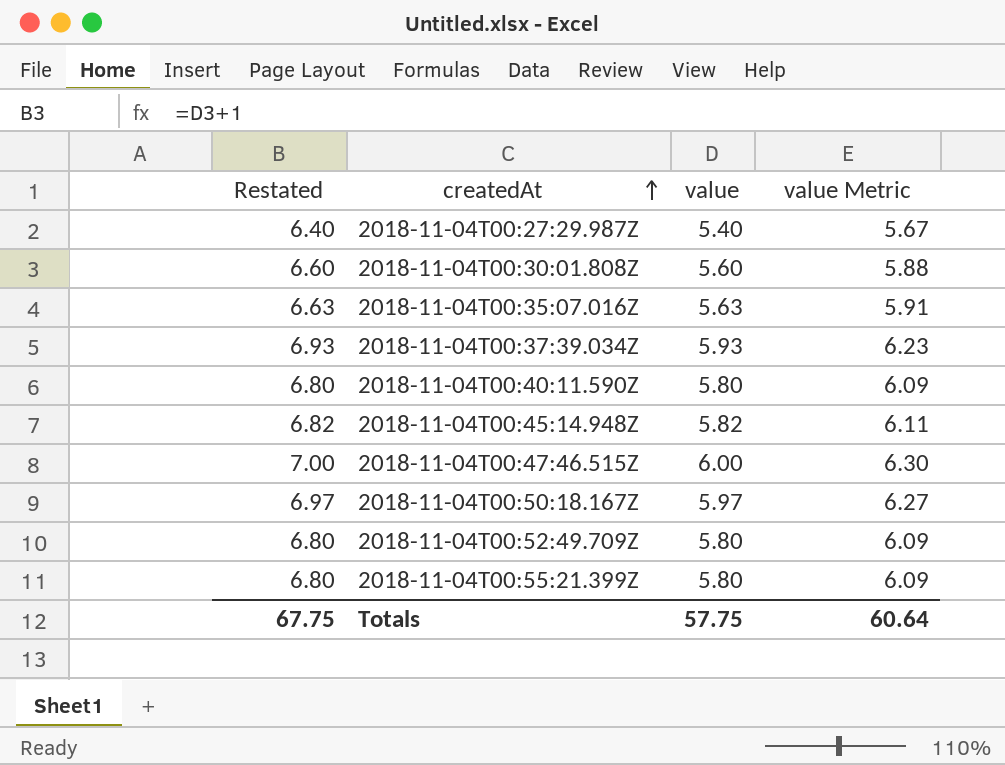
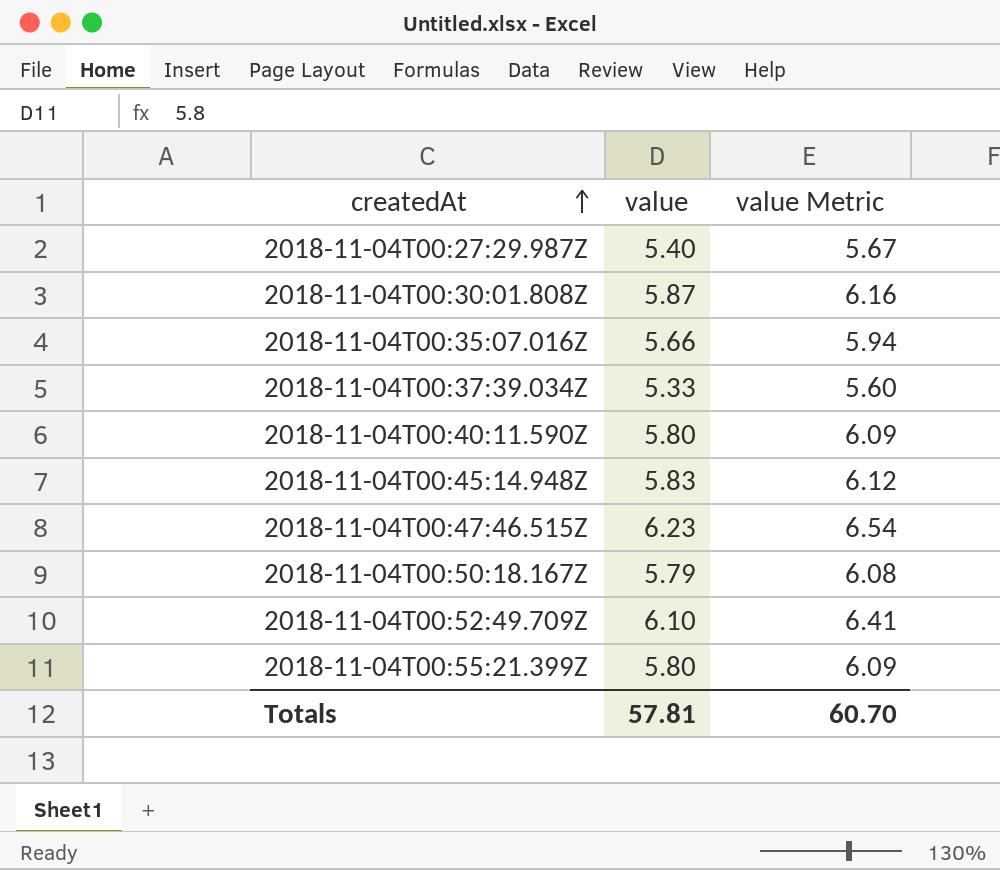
column Restated | formula: [value] + 1 -> none
2018-11-04T00:30:01.808Z | value: 5.60 -> 5.87
2018-11-04T00:30:01.808Z | value Metric: 5.88 -> 6.16
2018-11-04T00:35:07.016Z | value: 5.63 -> 5.66
2018-11-04T00:35:07.016Z | value Metric: 5.91 -> 5.94
2018-11-04T00:37:39.034Z | value: 5.93 -> 5.33
2018-11-04T00:37:39.034Z | value Metric: 6.23 -> 5.60
2018-11-04T00:45:14.948Z | value: 5.82 -> 5.83
2018-11-04T00:45:14.948Z | value Metric: 6.11 -> 6.12
2018-11-04T00:47:46.515Z | value: 6.00 -> 6.23
2018-11-04T00:47:46.515Z | value Metric: 6.30 -> 6.54
2018-11-04T00:50:18.167Z | value: 5.97 -> 5.79
2018-11-04T00:50:18.167Z | value Metric: 6.27 -> 6.08
2018-11-04T00:52:49.709Z | value: 5.80 -> 6.10
2018-11-04T00:52:49.709Z | value Metric: 6.09 -> 6.41
Totals | value: 57.75 -> 57.81
Totals | value Metric: 60.64 -> 60.70

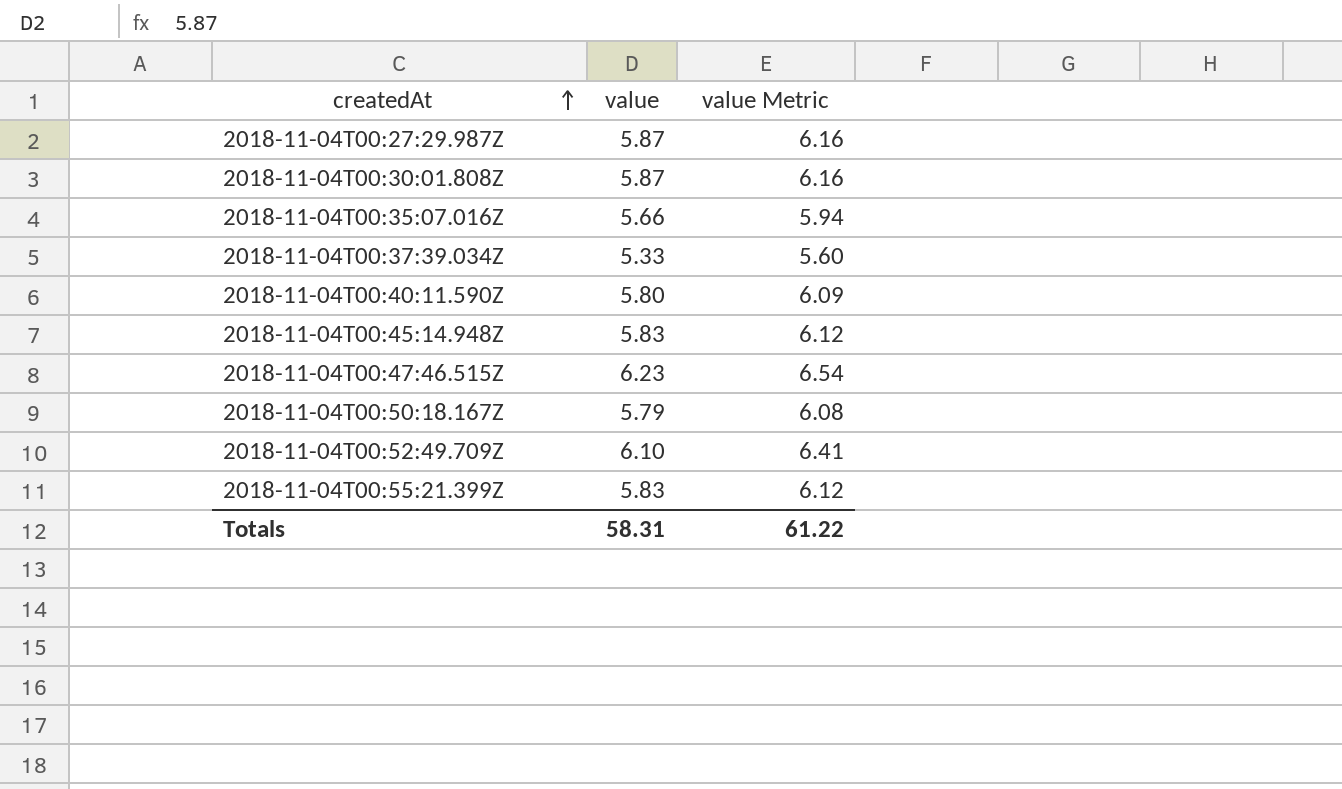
2018-11-04T00:27:29.987Z | value: 5.40 -> 5.87
2018-11-04T00:27:29.987Z | value Metric: 5.67 -> 6.16
2018-11-04T00:55:21.399Z | value: 5.80 -> 5.83
2018-11-04T00:55:21.399Z | value Metric: 6.09 -> 6.12
Totals | value: 57.81 -> 58.31
Totals | value Metric: 60.70 -> 61.22

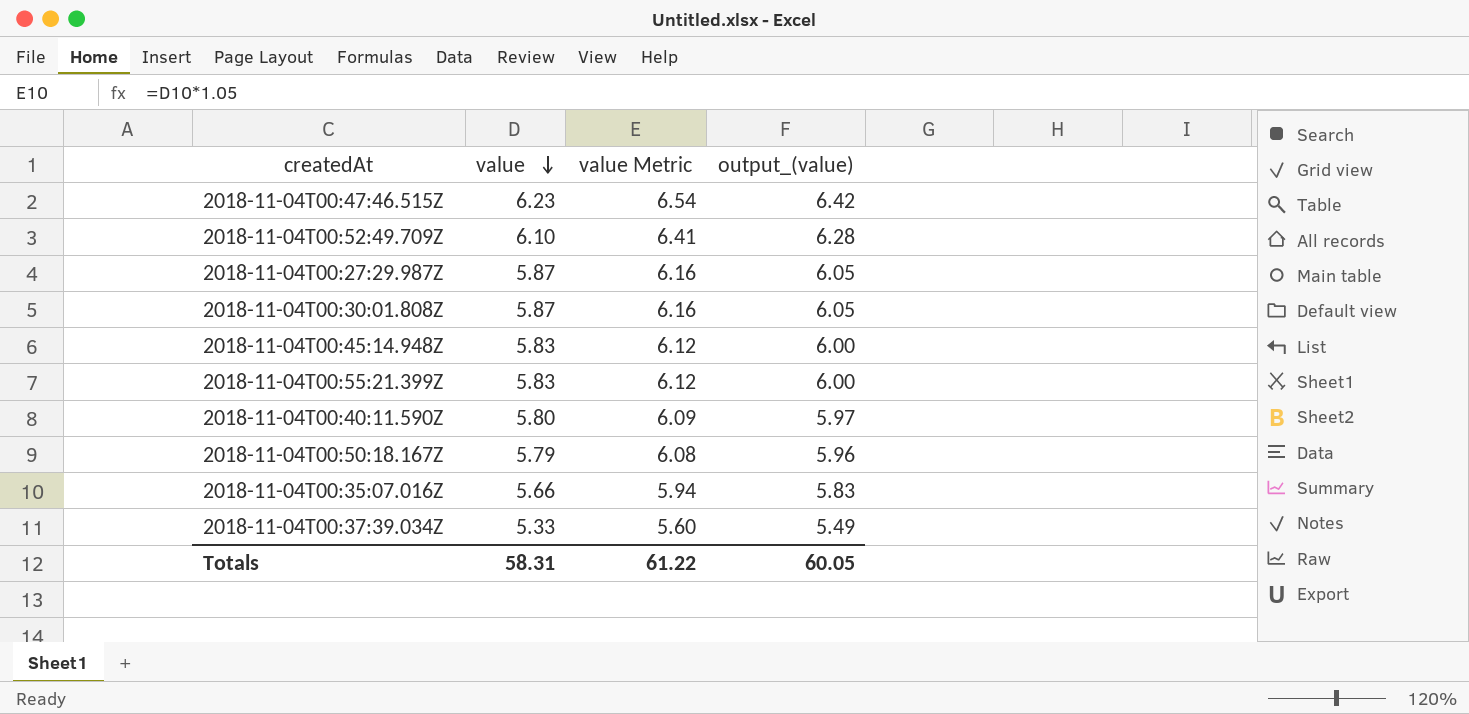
row order: createdAt ascending -> value descending
column output_(value) | formula: none -> [value] * 1.03

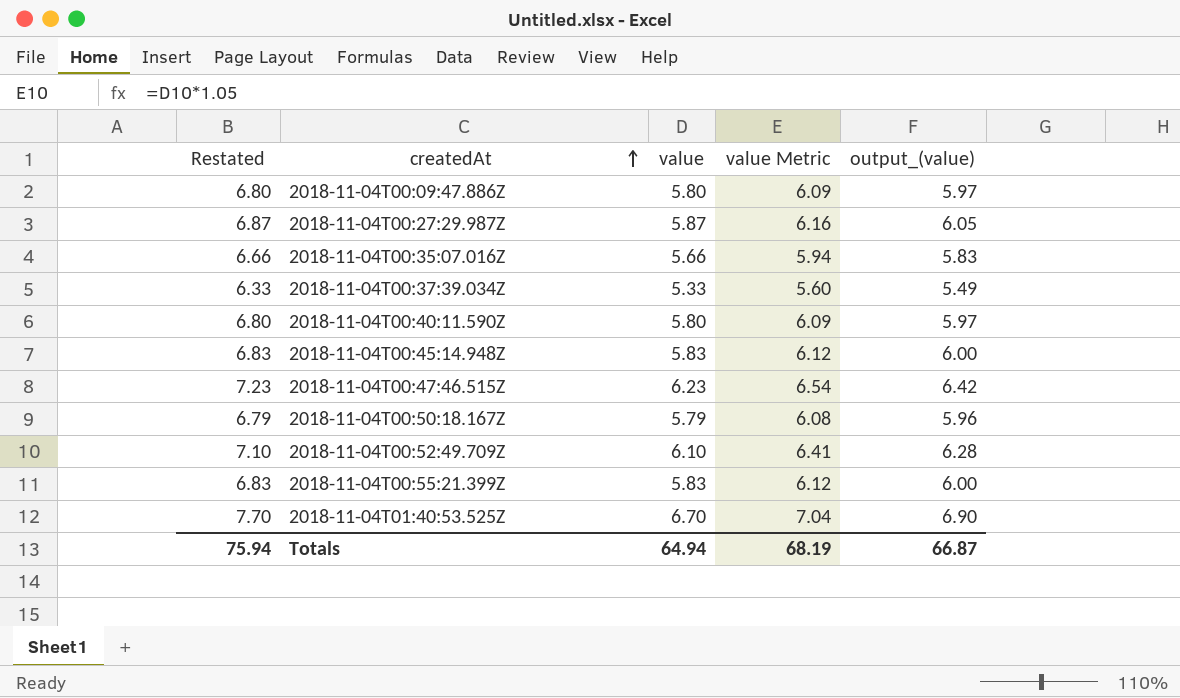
row order: value descending -> createdAt ascending
column Restated | formula: none -> [value] + 1
row 2018-11-04T00:30:01.808Z: 5.87 | 6.16 | 6.05 -> none
row 2018-11-04T00:09:47.886Z: none -> 6.80 | 5.80 | 6.09 | 5.97
row 2018-11-04T01:40:53.525Z: none -> 7.70 | 6.70 | 7.04 | 6.90
Totals | value: 58.31 -> 64.94
Totals | value Metric: 61.22 -> 68.19
Totals | output_(value): 60.05 -> 66.87

